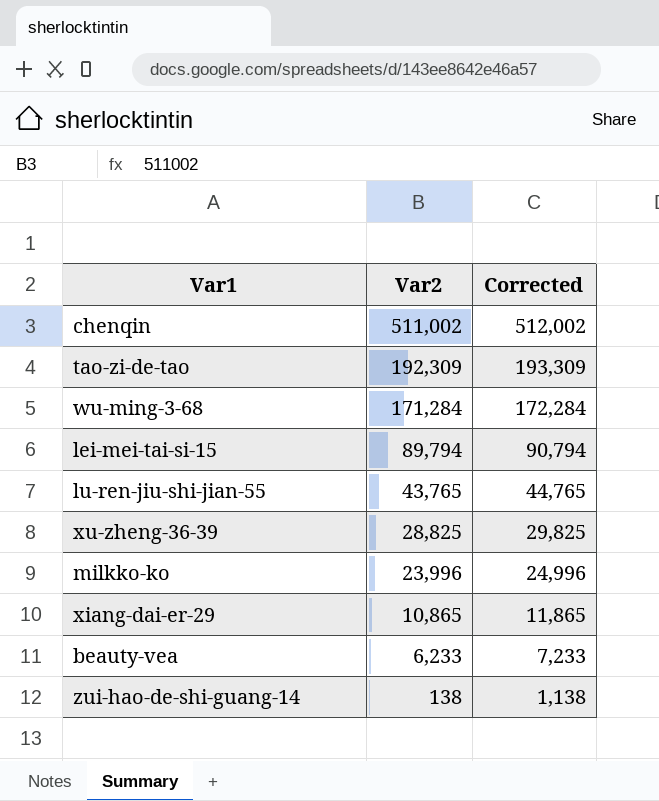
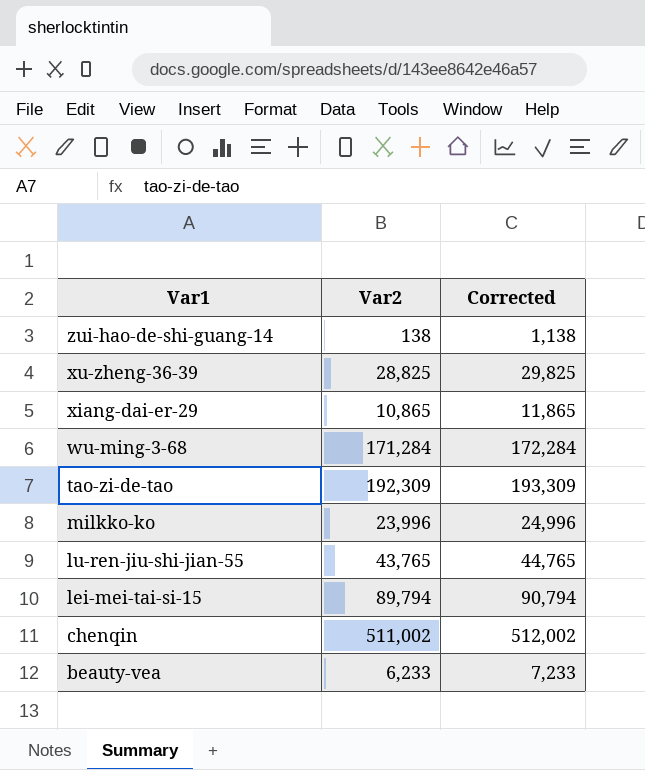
row order: Var2 descending -> Var1 descending

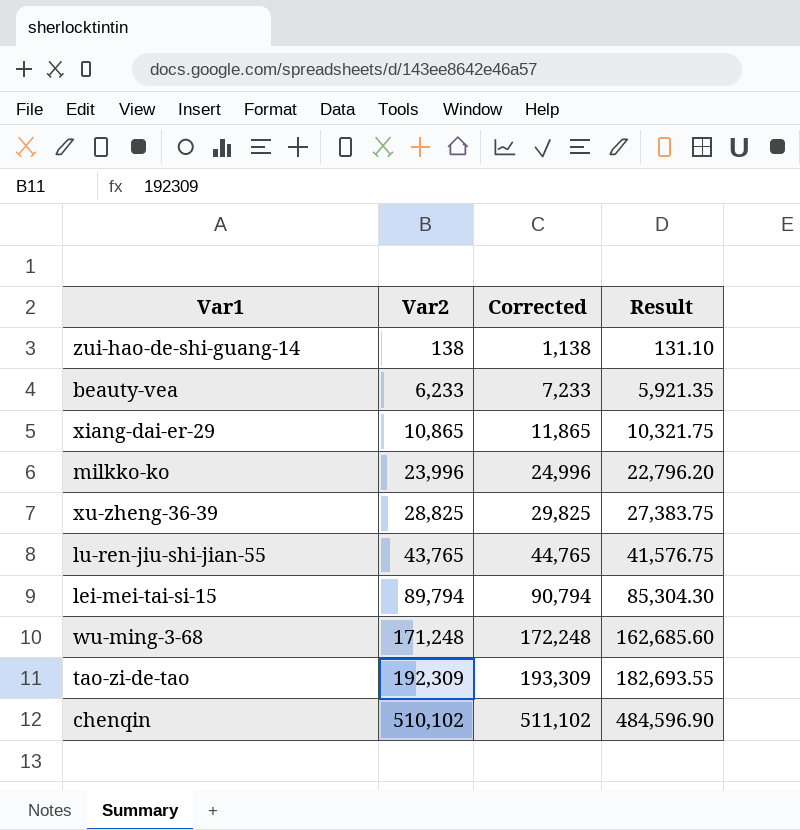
row order: Var1 descending -> Var2 ascending
column Result | formula: none -> [Var2] * 0.95
wu-ming-3-68 | Var2: 171,284 -> 171,248
wu-ming-3-68 | Corrected: 172,284 -> 172,248
chenqin | Var2: 511,002 -> 510,102
chenqin | Corrected: 512,002 -> 511,102

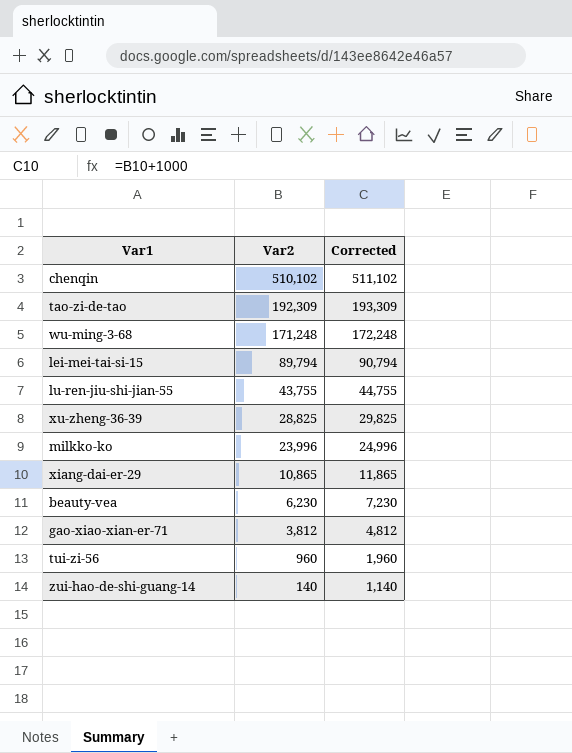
row order: Var2 ascending -> Var2 descending
column Result | formula: [Var2] * 0.95 -> none
lu-ren-jiu-shi-jian-55 | Var2: 43,765 -> 43,755
lu-ren-jiu-shi-jian-55 | Corrected: 44,765 -> 44,755
beauty-vea | Var2: 6,233 -> 6,230
beauty-vea | Corrected: 7,233 -> 7,230
row gao-xiao-xian-er-71: none -> 3,812 | 4,812
row tui-zi-56: none -> 960 | 1,960
zui-hao-de-shi-guang-14 | Var2: 138 -> 140
zui-hao-de-shi-guang-14 | Corrected: 1,138 -> 1,140

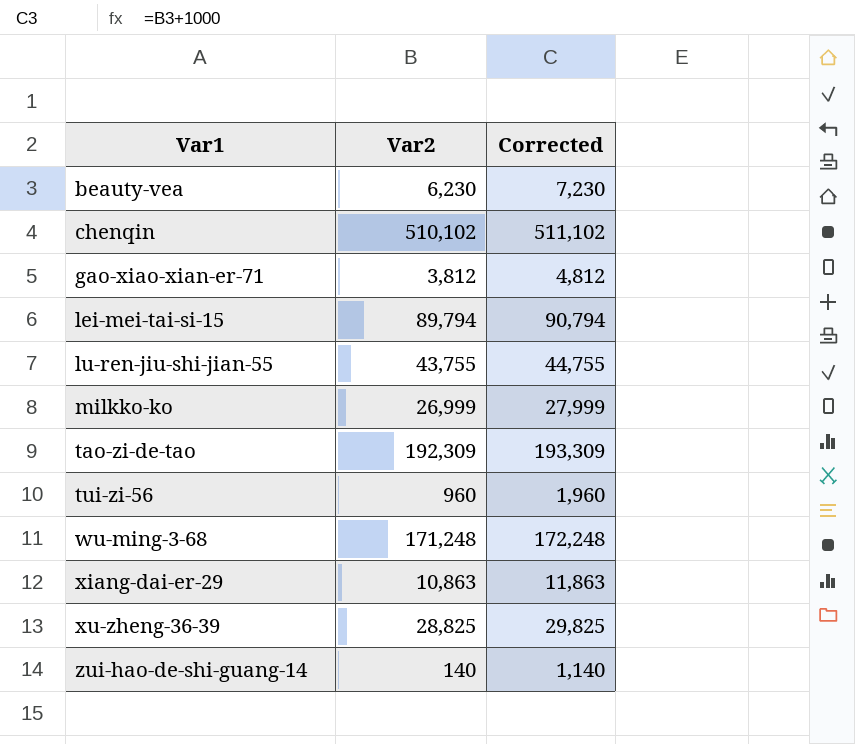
row order: Var2 descending -> Var1 ascending
milkko-ko | Var2: 23,996 -> 26,999
milkko-ko | Corrected: 24,996 -> 27,999
xiang-dai-er-29 | Var2: 10,865 -> 10,863
xiang-dai-er-29 | Corrected: 11,865 -> 11,863

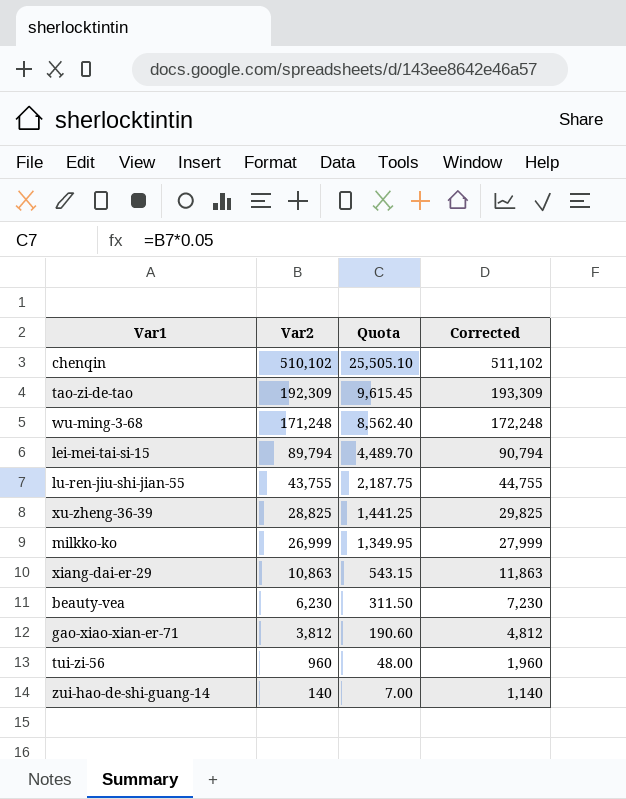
row order: Var1 ascending -> Var2 descending
column Quota | formula: none -> [Var2] * 0.05

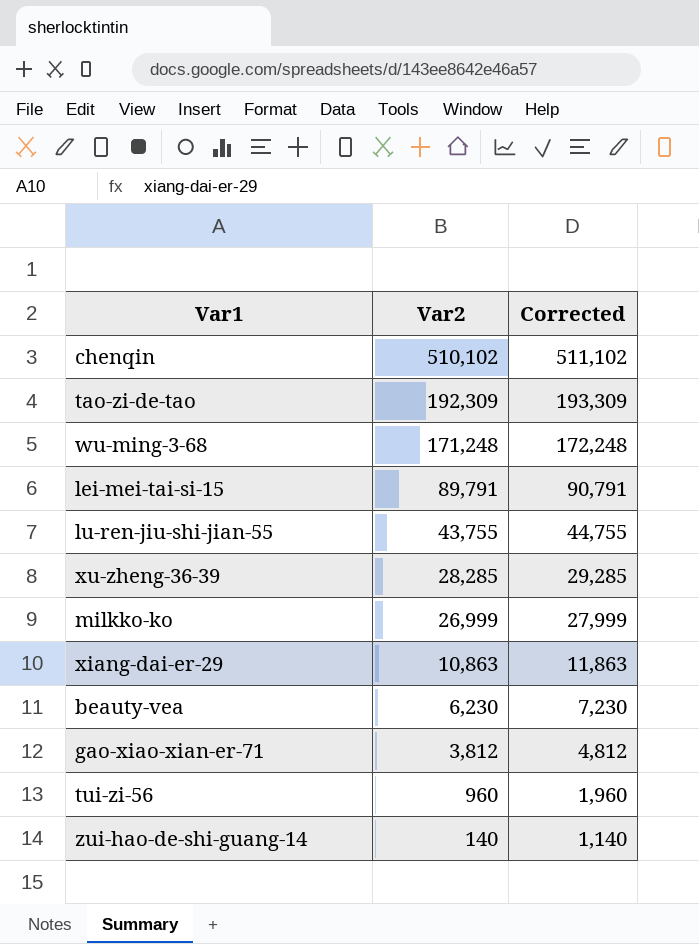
column Quota | formula: [Var2] * 0.05 -> none
lei-mei-tai-si-15 | Var2: 89,794 -> 89,791
lei-mei-tai-si-15 | Corrected: 90,794 -> 90,791
xu-zheng-36-39 | Var2: 28,825 -> 28,285
xu-zheng-36-39 | Corrected: 29,825 -> 29,285

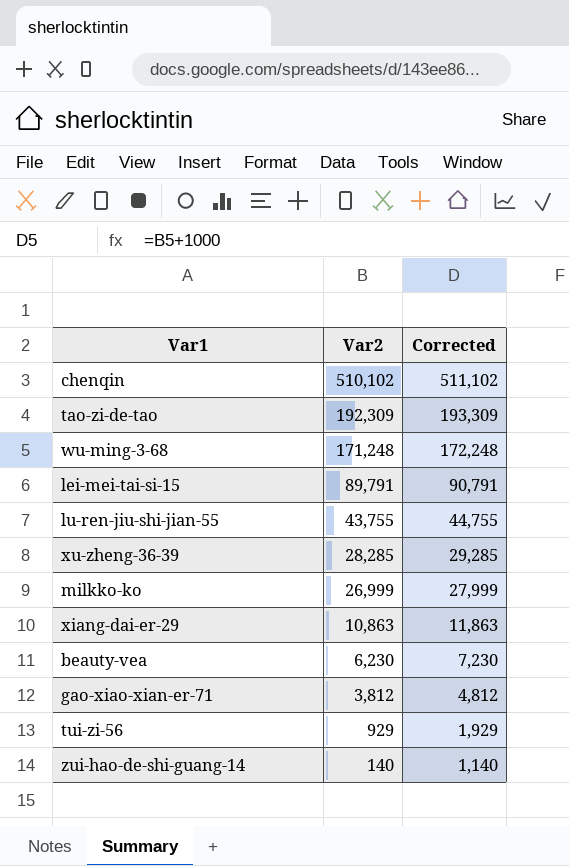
tui-zi-56 | Var2: 960 -> 929
tui-zi-56 | Corrected: 1,960 -> 1,929

